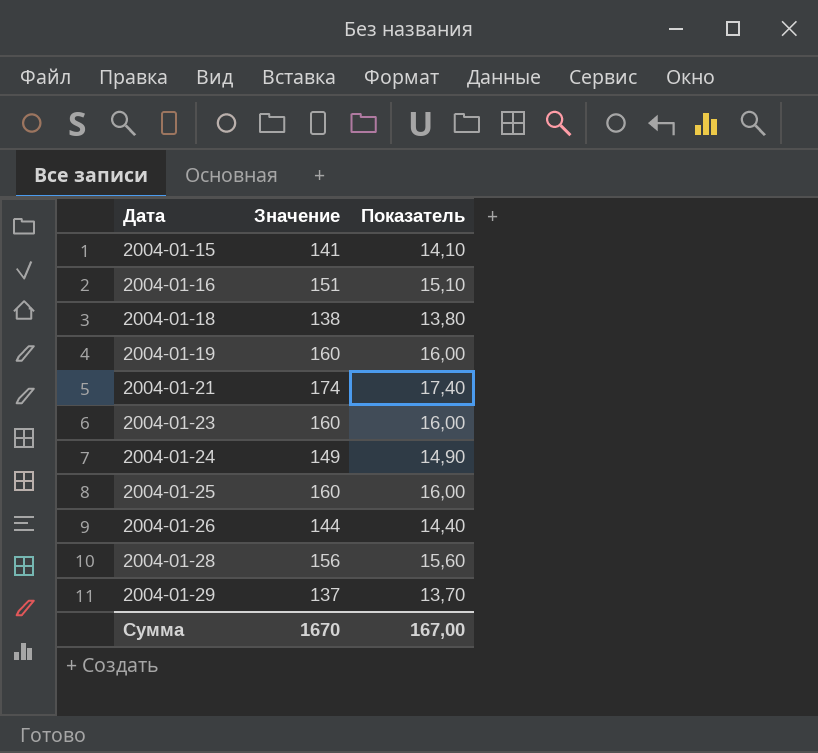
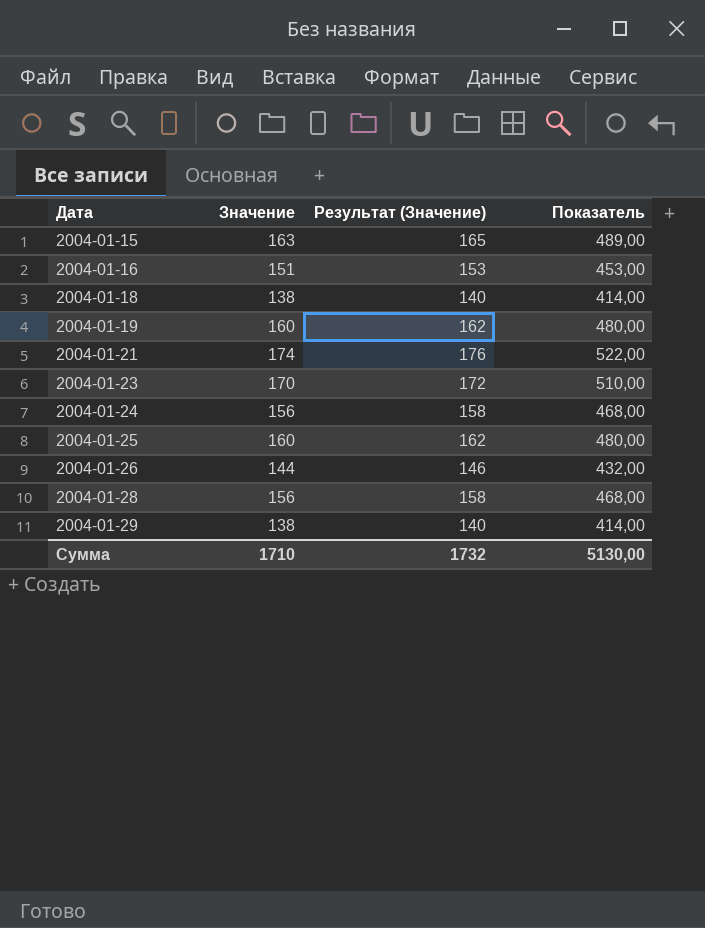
column Результат (Значение) | formula: none -> [Значение] + 2
column Показатель | formula: [Значение] * 0,1 -> [Значение] * 3
2004-01-15 | Значение: 141 -> 163
2004-01-23 | Значение: 160 -> 170
2004-01-24 | Значение: 149 -> 156
2004-01-29 | Значение: 137 -> 138
Сумма | Значение: 1670 -> 1710
Сумма | Показатель: 167,00 -> 5130,00

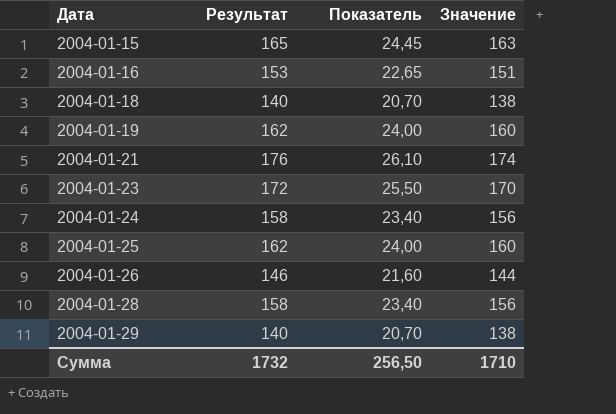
column name: Результат (Значение) -> Результат
column Показатель | formula: [Значение] * 3 -> [Значение] * 0,15
column Значение | position: 2 -> 4
Сумма | Показатель: 5130,00 -> 256,50

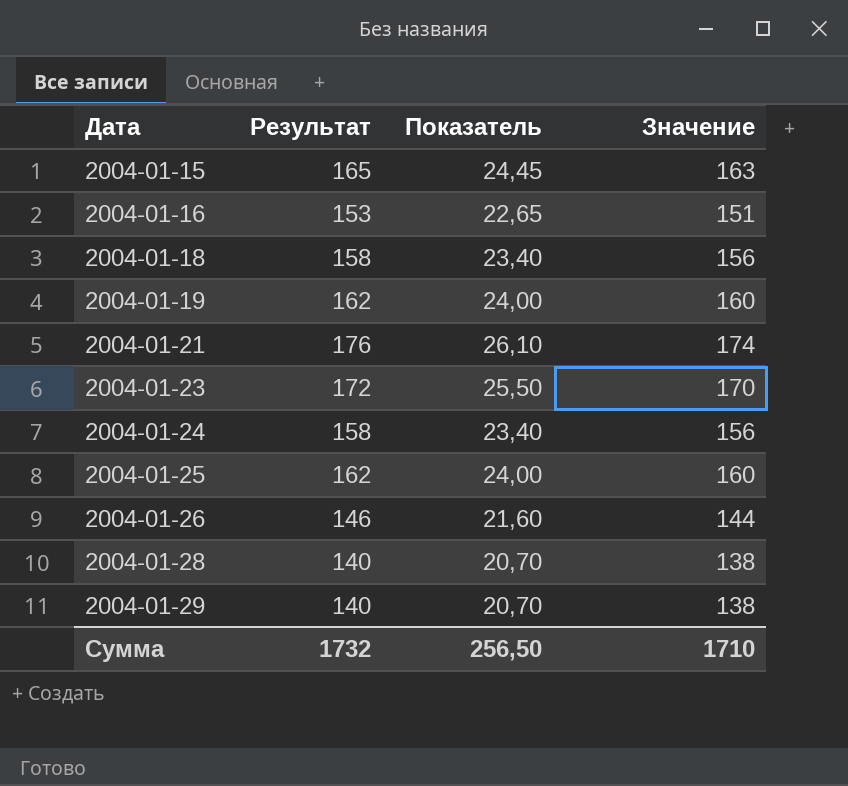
2004-01-18 | Результат: 140 -> 158
2004-01-18 | Показатель: 20,70 -> 23,40
2004-01-18 | Значение: 138 -> 156
2004-01-28 | Результат: 158 -> 140
2004-01-28 | Показатель: 23,40 -> 20,70
2004-01-28 | Значение: 156 -> 138

